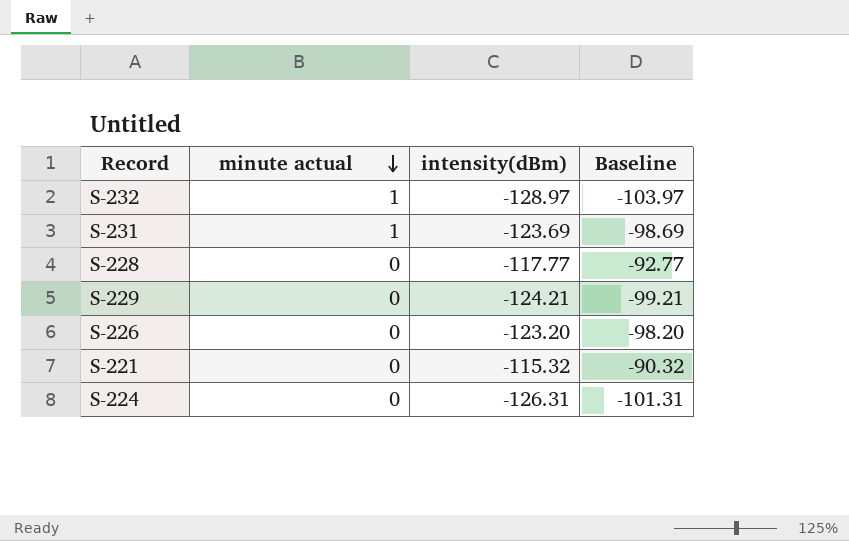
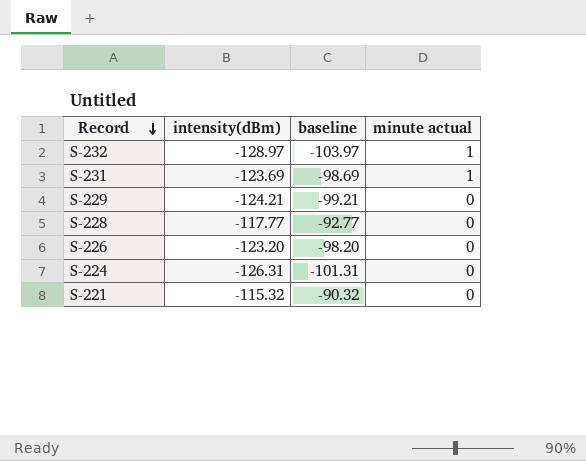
row order: minute actual descending -> Record descending
column name: Baseline -> baseline
column minute actual | position: 2 -> 4

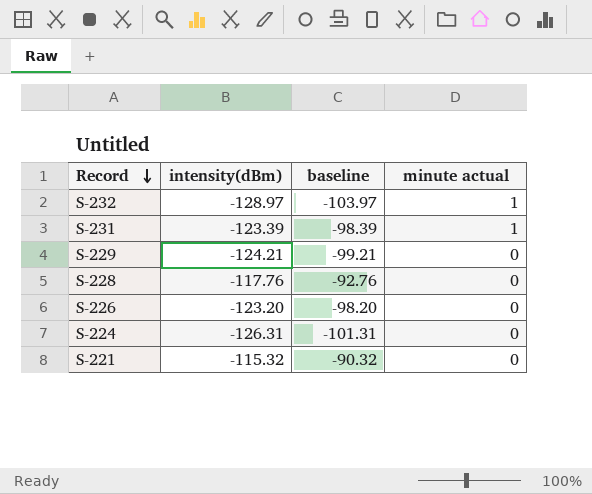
S-231 | intensity(dBm): -123.69 -> -123.39
S-231 | baseline: -98.69 -> -98.39
S-228 | intensity(dBm): -117.77 -> -117.76
S-228 | baseline: -92.77 -> -92.76

